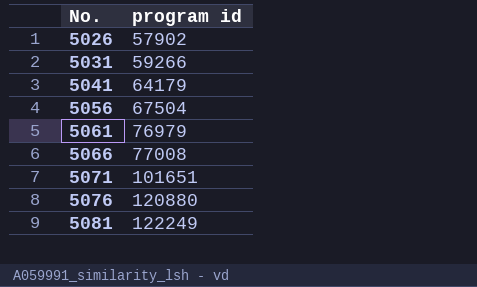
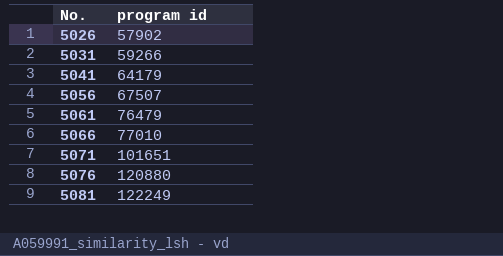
5056 | program id: 67504 -> 67507
5061 | program id: 76979 -> 76479
5066 | program id: 77008 -> 77010

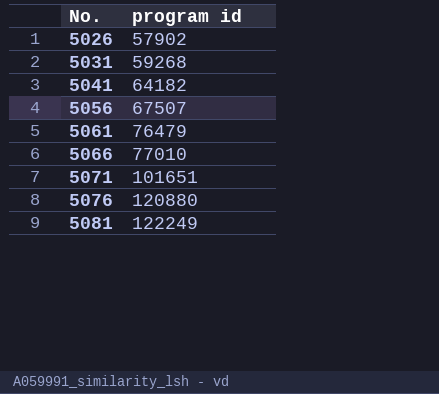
5031 | program id: 59266 -> 59268
5041 | program id: 64179 -> 64182

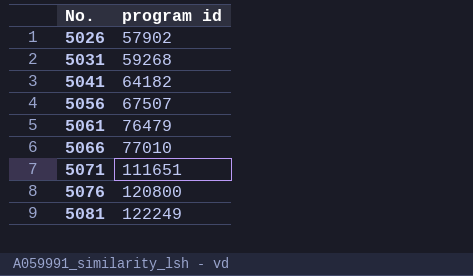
5071 | program id: 101651 -> 111651
5076 | program id: 120880 -> 120800

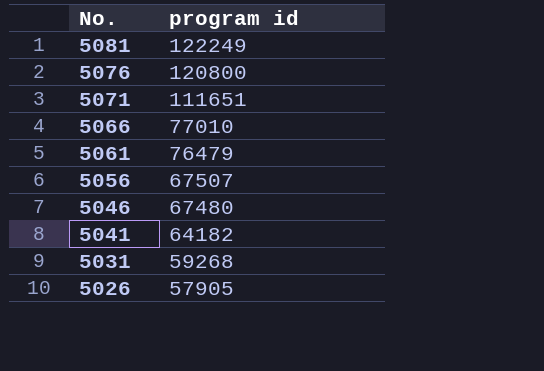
row order: No. ascending -> No. descending
row 5046: none -> 67480
5026 | program id: 57902 -> 57905

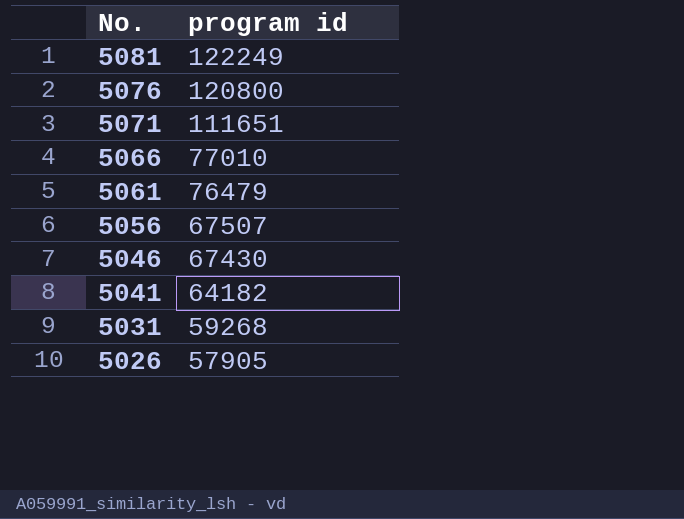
5046 | program id: 67480 -> 67430

